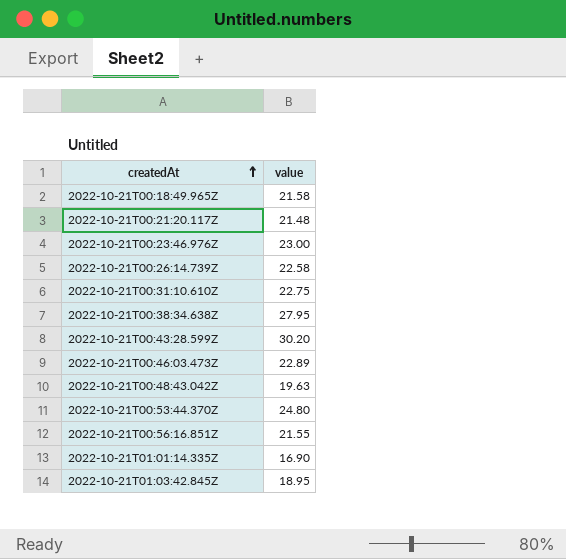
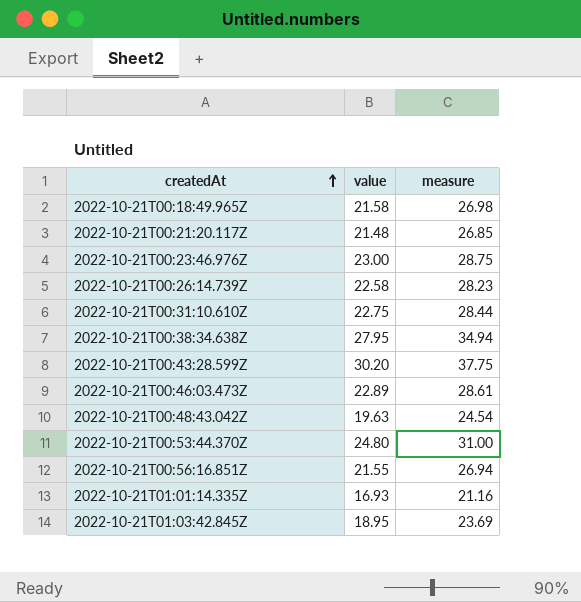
column measure | formula: none -> [value] * 1.25
2022-10-21T01:01:14.335Z | value: 16.90 -> 16.93

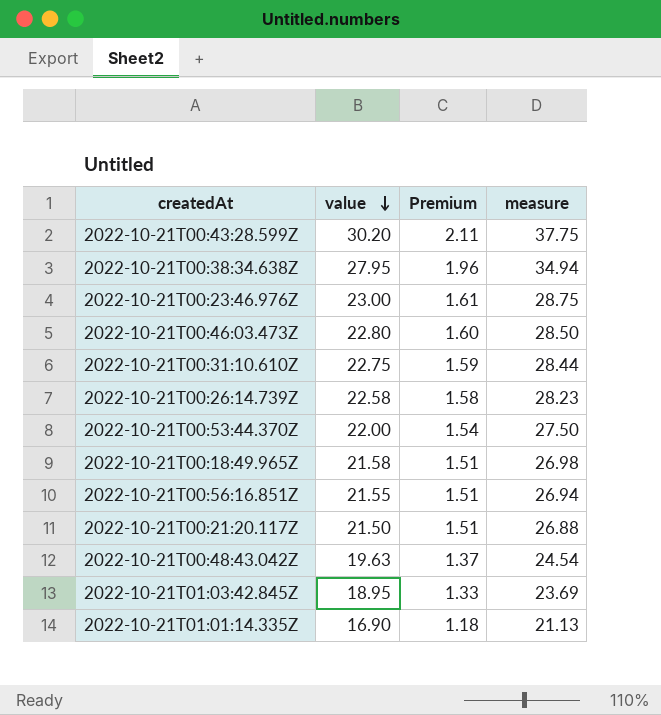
row order: createdAt ascending -> value descending
column Premium | formula: none -> [value] * 0.07
2022-10-21T00:46:03.473Z | value: 22.89 -> 22.80
2022-10-21T00:46:03.473Z | measure: 28.61 -> 28.50
2022-10-21T00:53:44.370Z | value: 24.80 -> 22.00
2022-10-21T00:53:44.370Z | measure: 31.00 -> 27.50
2022-10-21T00:21:20.117Z | value: 21.48 -> 21.50
2022-10-21T00:21:20.117Z | measure: 26.85 -> 26.88
2022-10-21T01:01:14.335Z | value: 16.93 -> 16.90
2022-10-21T01:01:14.335Z | measure: 21.16 -> 21.13

